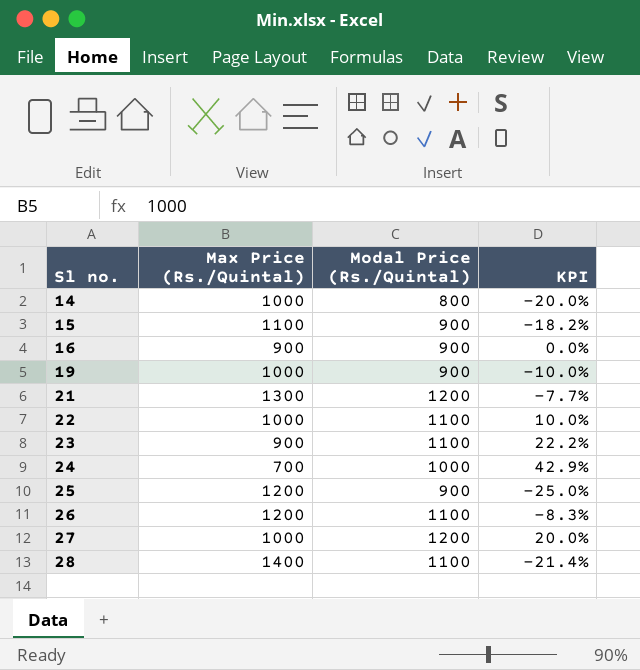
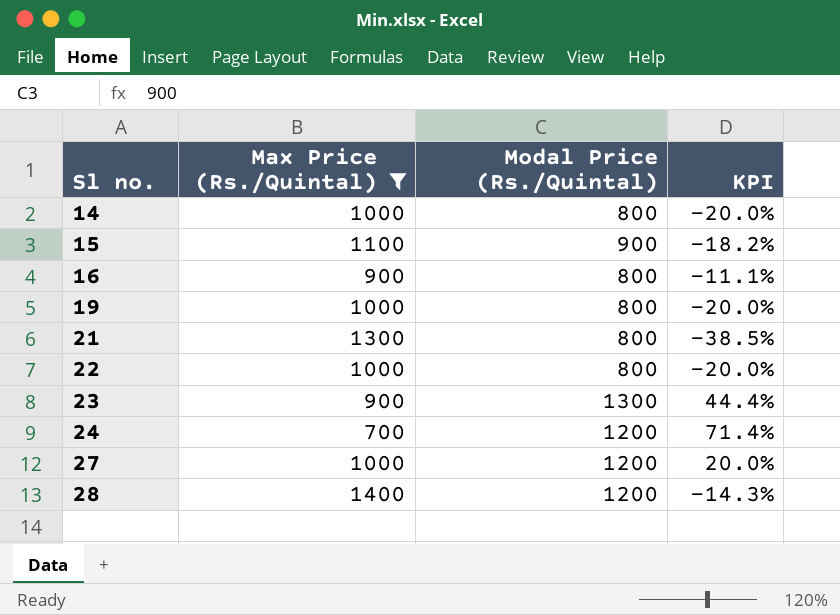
filter: none -> Max Price (Rs./Quintal) != 1200
16 | Modal Price (Rs./Quintal): 900 -> 800
16 | KPI: 0.0% -> -11.1%
19 | Modal Price (Rs./Quintal): 900 -> 800
19 | KPI: -10.0% -> -20.0%
21 | Modal Price (Rs./Quintal): 1200 -> 800
21 | KPI: -7.7% -> -38.5%
22 | Modal Price (Rs./Quintal): 1100 -> 800
22 | KPI: 10.0% -> -20.0%
23 | Modal Price (Rs./Quintal): 1100 -> 1300
23 | KPI: 22.2% -> 44.4%
24 | Modal Price (Rs./Quintal): 1000 -> 1200
24 | KPI: 42.9% -> 71.4%
28 | Modal Price (Rs./Quintal): 1100 -> 1200
28 | KPI: -21.4% -> -14.3%

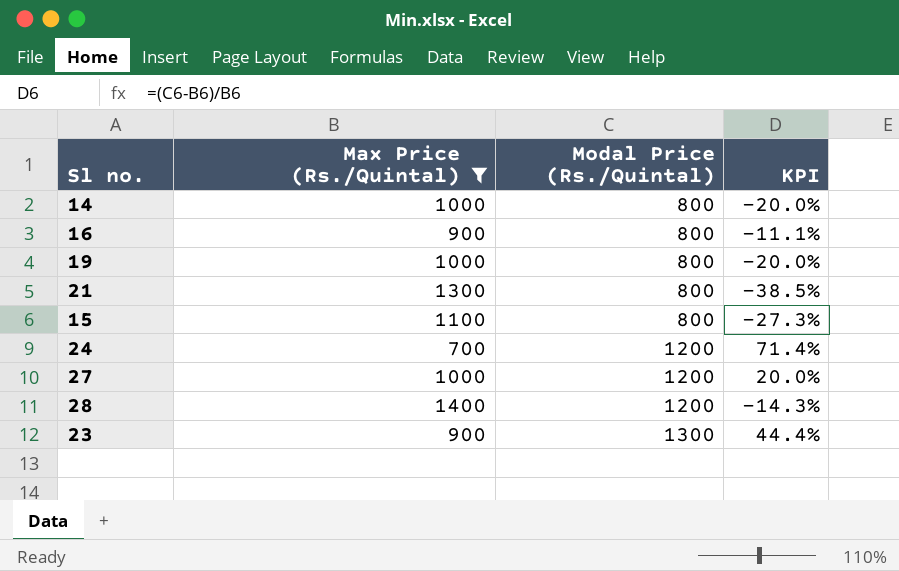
row order: Sl no. ascending -> Modal Price (Rs./Quintal) ascending
row 22: 1000 | 800 | -20.0% -> none
15 | Modal Price (Rs./Quintal): 900 -> 800
15 | KPI: -18.2% -> -27.3%

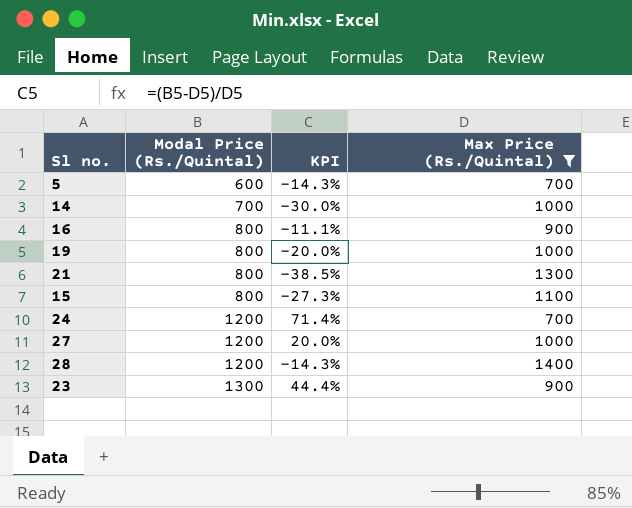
column Max Price (Rs./Quintal) | position: 2 -> 4
row 5: none -> 600 | -14.3% | 700
14 | Modal Price (Rs./Quintal): 800 -> 700
14 | KPI: -20.0% -> -30.0%

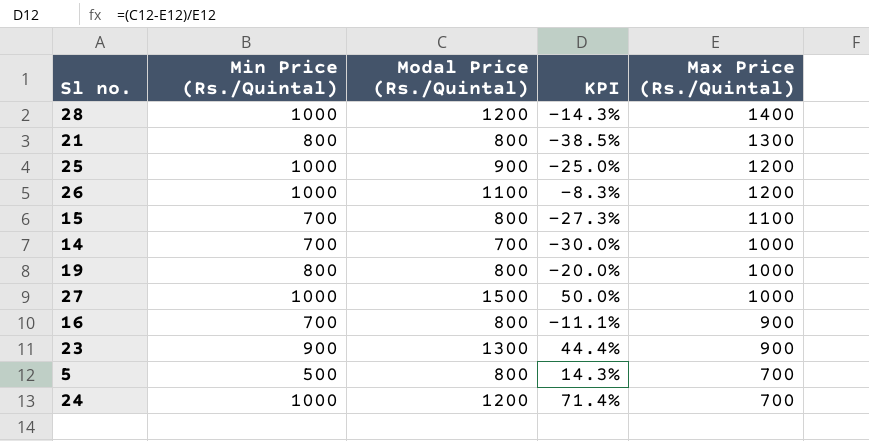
filter: Max Price (Rs./Quintal) != 1200 -> none
row order: Modal Price (Rs./Quintal) ascending -> Max Price (Rs./Quintal) descending
column Min Price (Rs./Quintal) | position: none -> 2
27 | Modal Price (Rs./Quintal): 1200 -> 1500
27 | KPI: 20.0% -> 50.0%
5 | Modal Price (Rs./Quintal): 600 -> 800
5 | KPI: -14.3% -> 14.3%

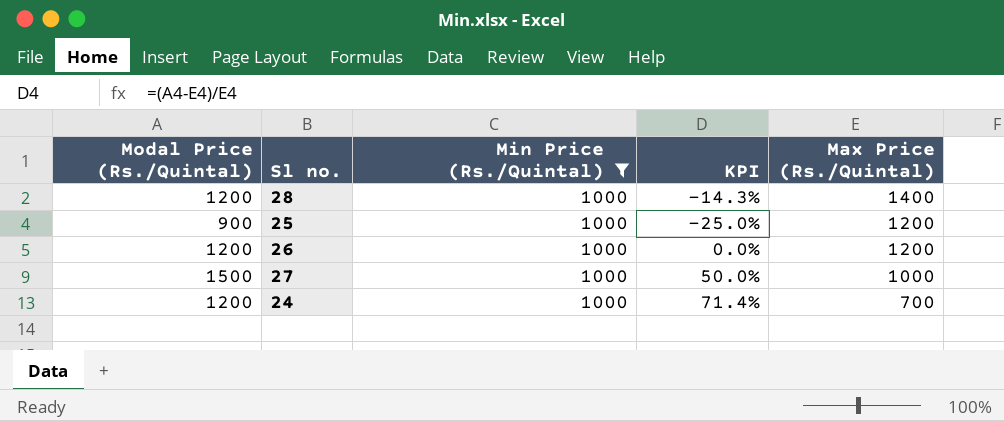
filter: none -> Min Price (Rs./Quintal) = 1000
column Modal Price (Rs./Quintal) | position: 3 -> 1
26 | Modal Price (Rs./Quintal): 1100 -> 1200
26 | KPI: -8.3% -> 0.0%

